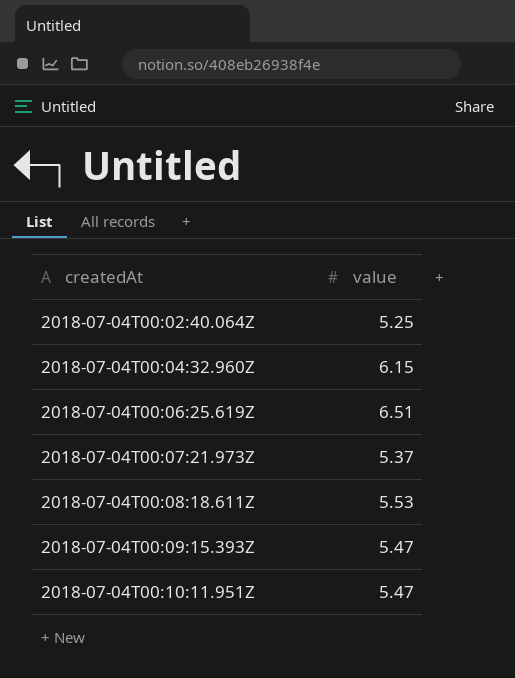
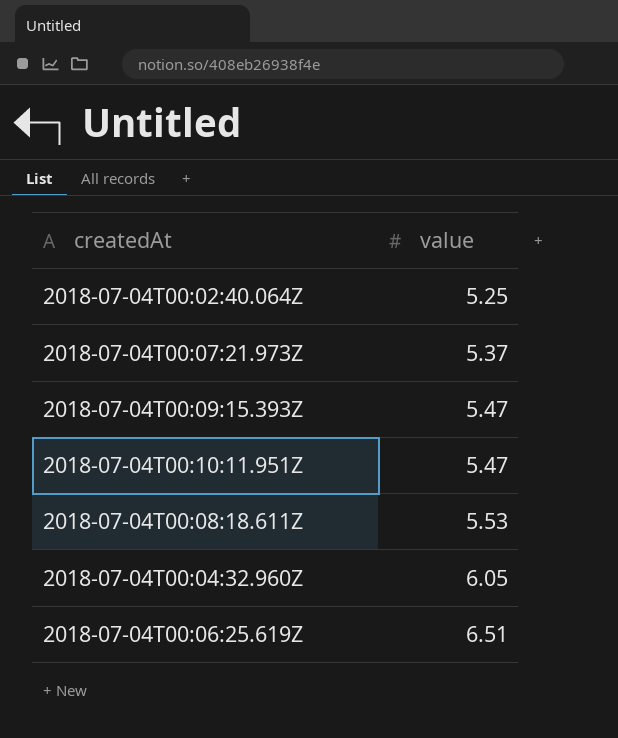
row order: createdAt ascending -> value ascending
2018-07-04T00:04:32.960Z | value: 6.15 -> 6.05

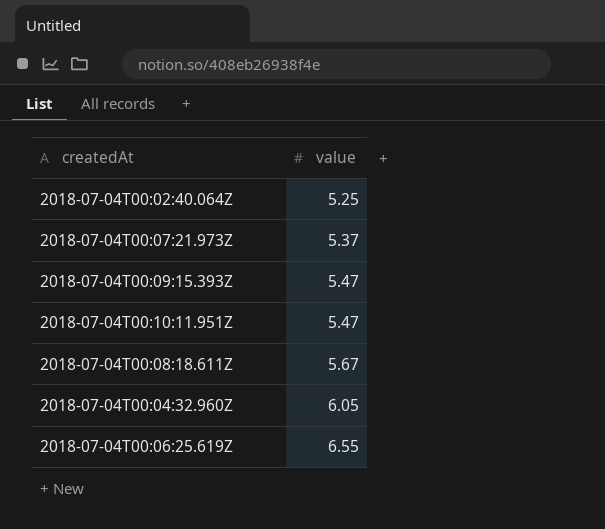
2018-07-04T00:08:18.611Z | value: 5.53 -> 5.67
2018-07-04T00:06:25.619Z | value: 6.51 -> 6.55

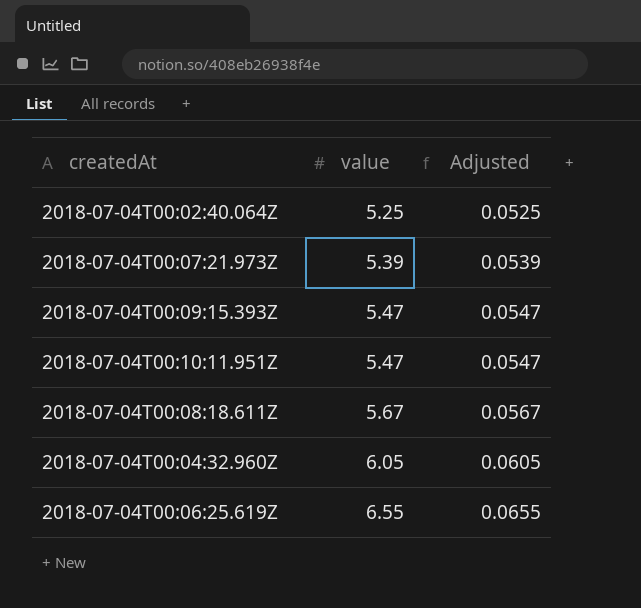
column Adjusted | formula: none -> [value] * 0.01
2018-07-04T00:07:21.973Z | value: 5.37 -> 5.39

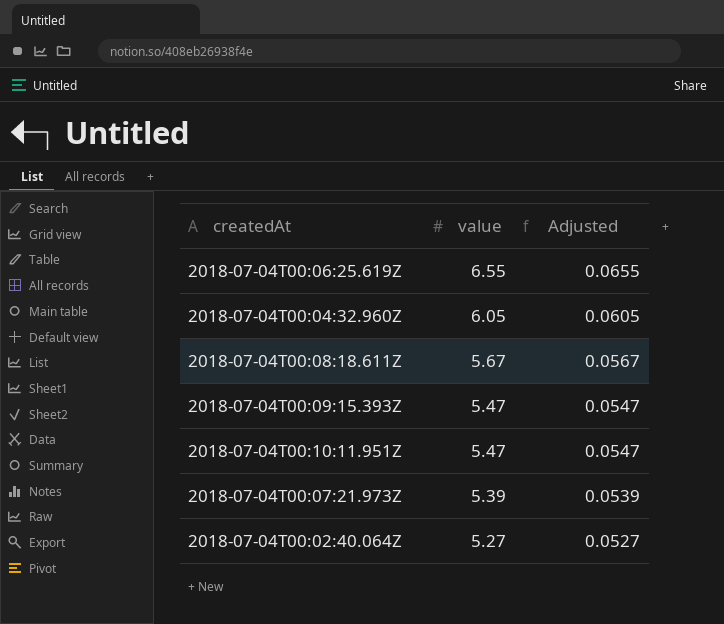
row order: value ascending -> value descending
2018-07-04T00:02:40.064Z | value: 5.25 -> 5.27
2018-07-04T00:02:40.064Z | Adjusted: 0.0525 -> 0.0527

